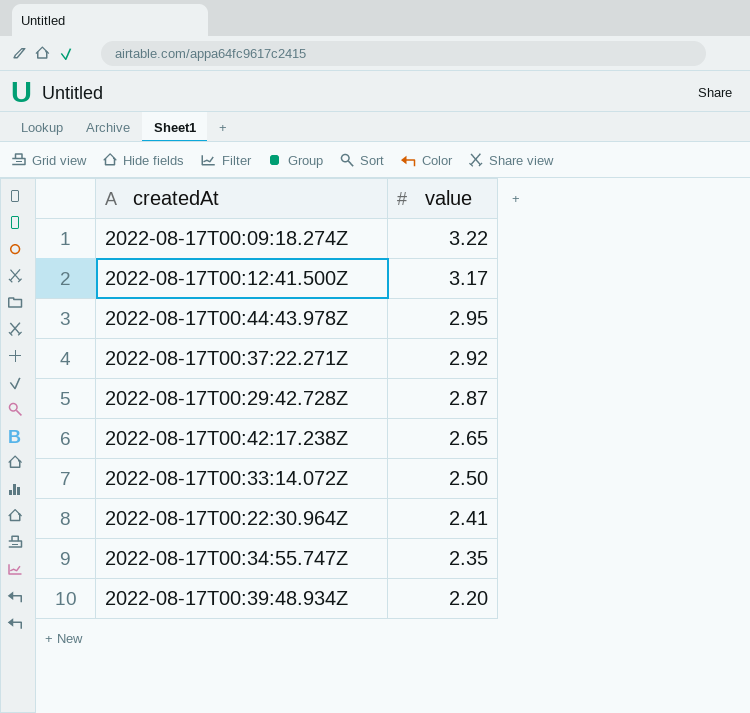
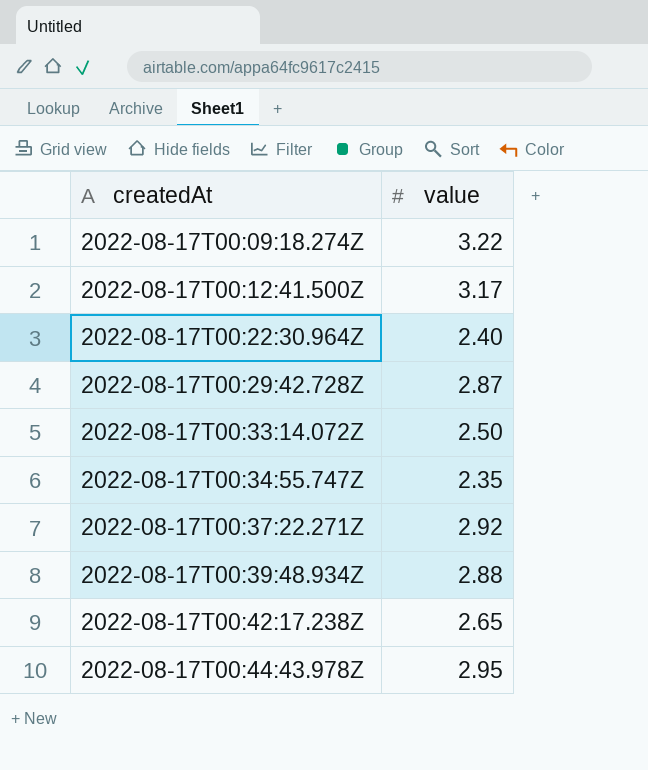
row order: value descending -> createdAt ascending
2022-08-17T00:22:30.964Z | value: 2.41 -> 2.40
2022-08-17T00:39:48.934Z | value: 2.20 -> 2.88

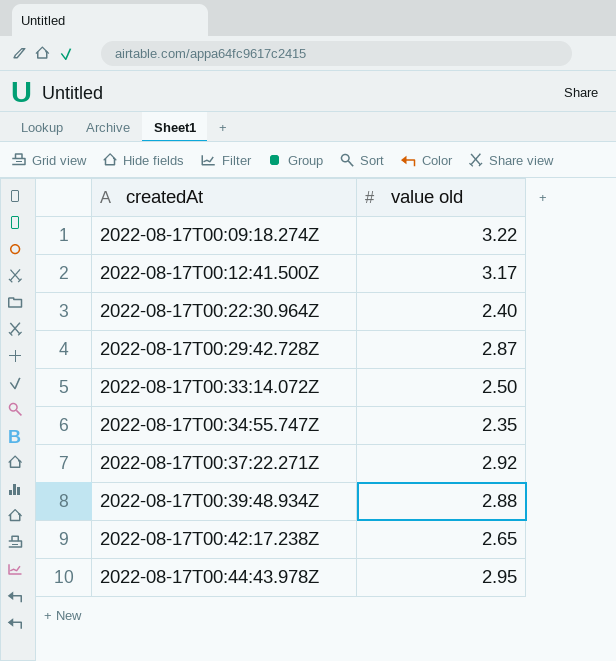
column name: value -> value old

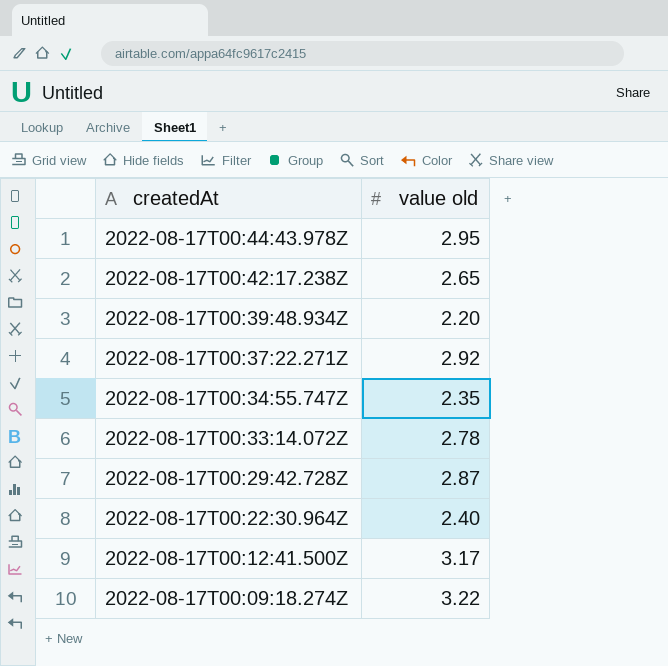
row order: createdAt ascending -> createdAt descending
2022-08-17T00:39:48.934Z | value old: 2.88 -> 2.20
2022-08-17T00:33:14.072Z | value old: 2.50 -> 2.78

